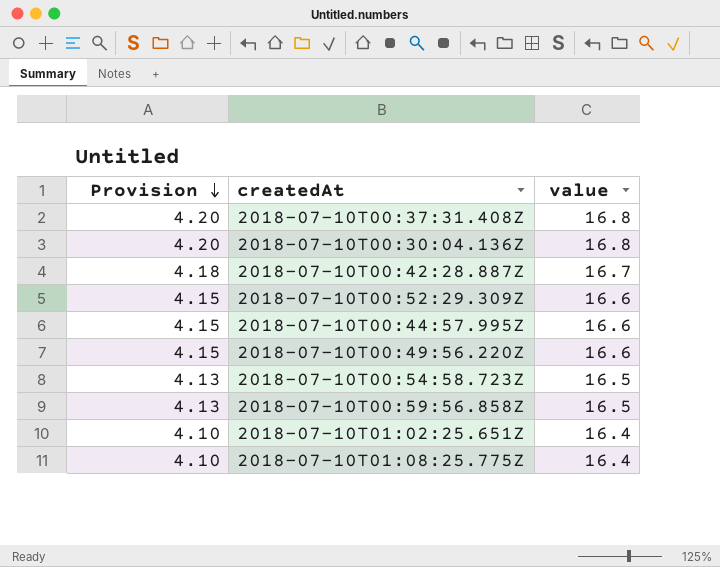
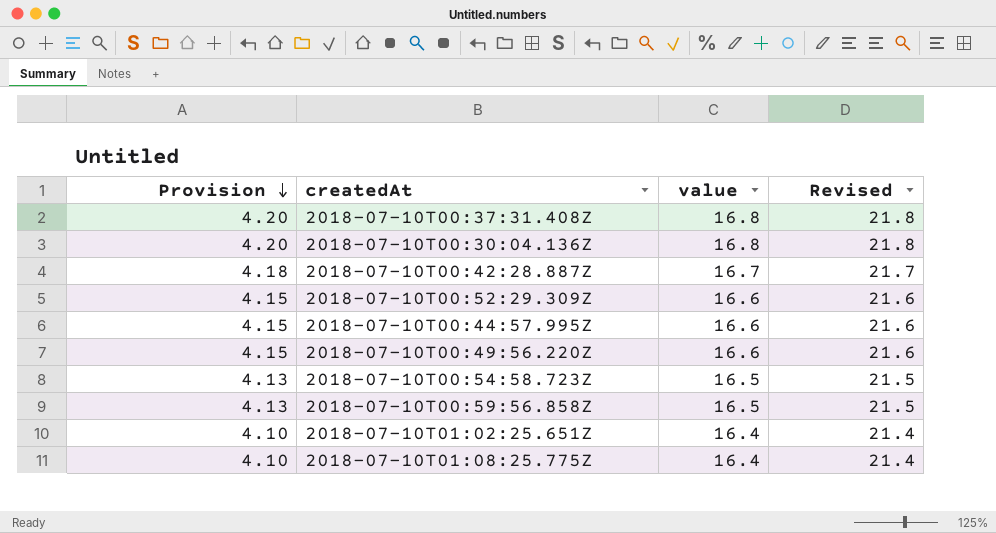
column Revised | formula: none -> [value] + 5

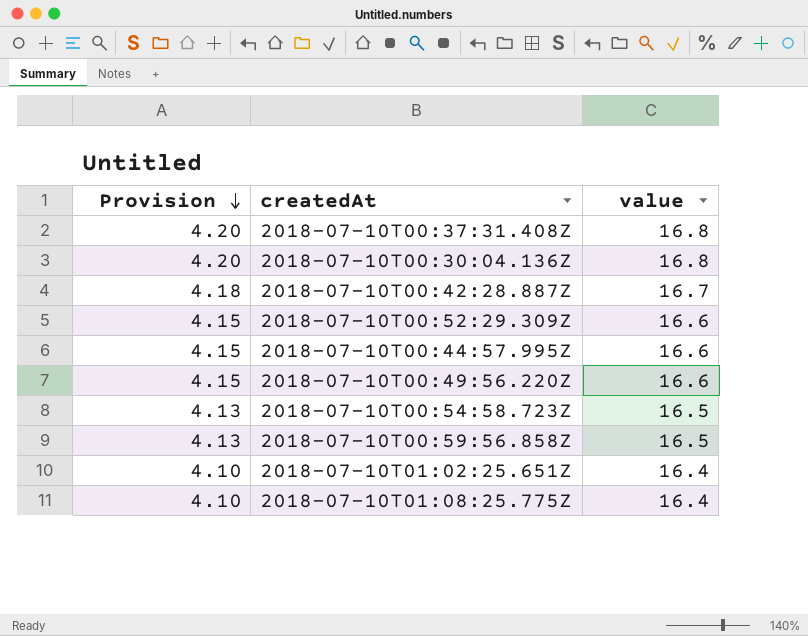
column Revised | formula: [value] + 5 -> none

